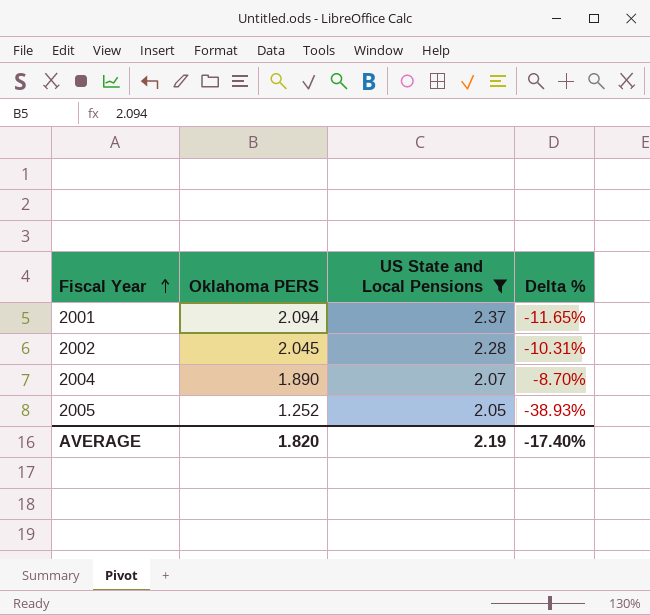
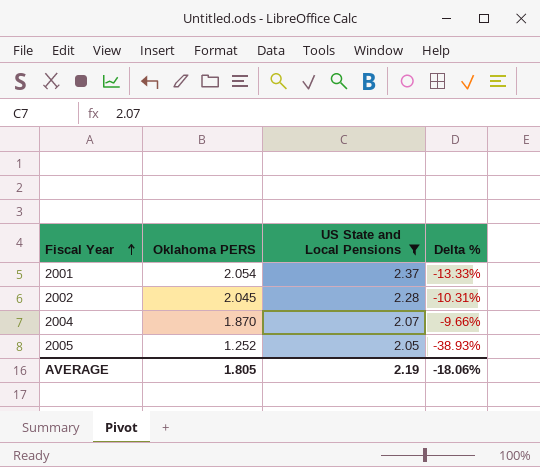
2001 | Oklahoma PERS: 2.094 -> 2.054
2001 | Delta %: -11.65% -> -13.33%
2004 | Oklahoma PERS: 1.890 -> 1.870
2004 | Delta %: -8.70% -> -9.66%
AVERAGE | Oklahoma PERS: 1.820 -> 1.805
AVERAGE | Delta %: -17.40% -> -18.06%

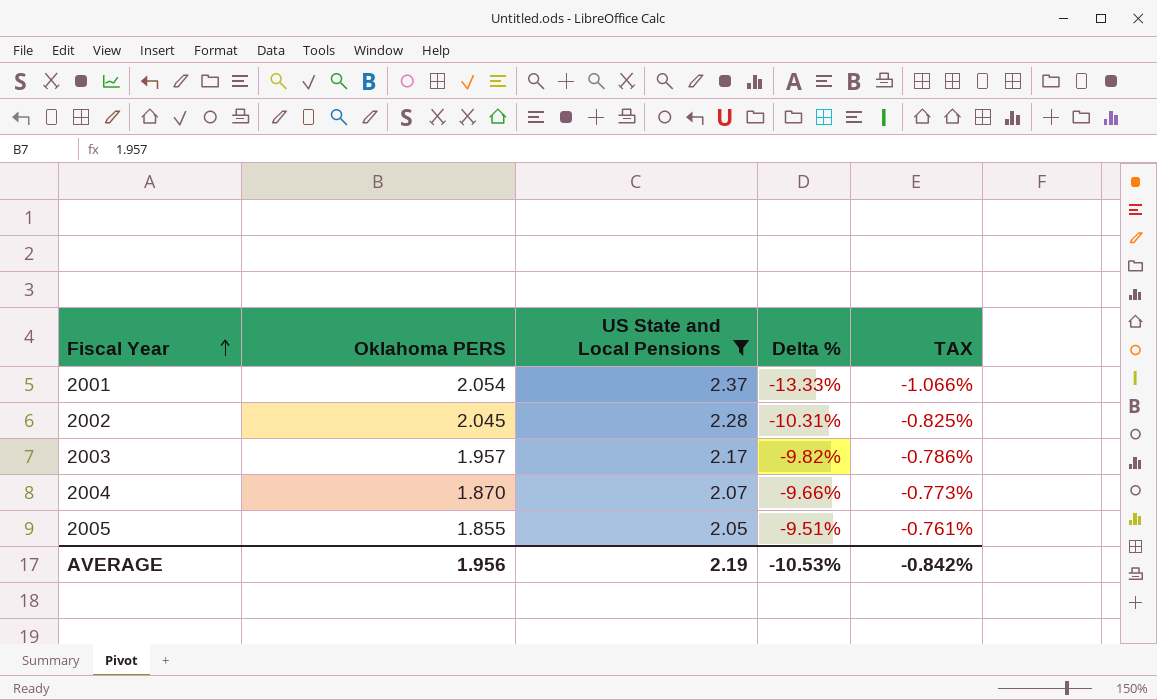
column TAX | formula: none -> [Delta %] * 0.08
row 2003: none -> 1.957 | 2.17 | -9.82% | -0.786%
2005 | Oklahoma PERS: 1.252 -> 1.855
2005 | Delta %: -38.93% -> -9.51%
AVERAGE | Oklahoma PERS: 1.805 -> 1.956
AVERAGE | Delta %: -18.06% -> -10.53%

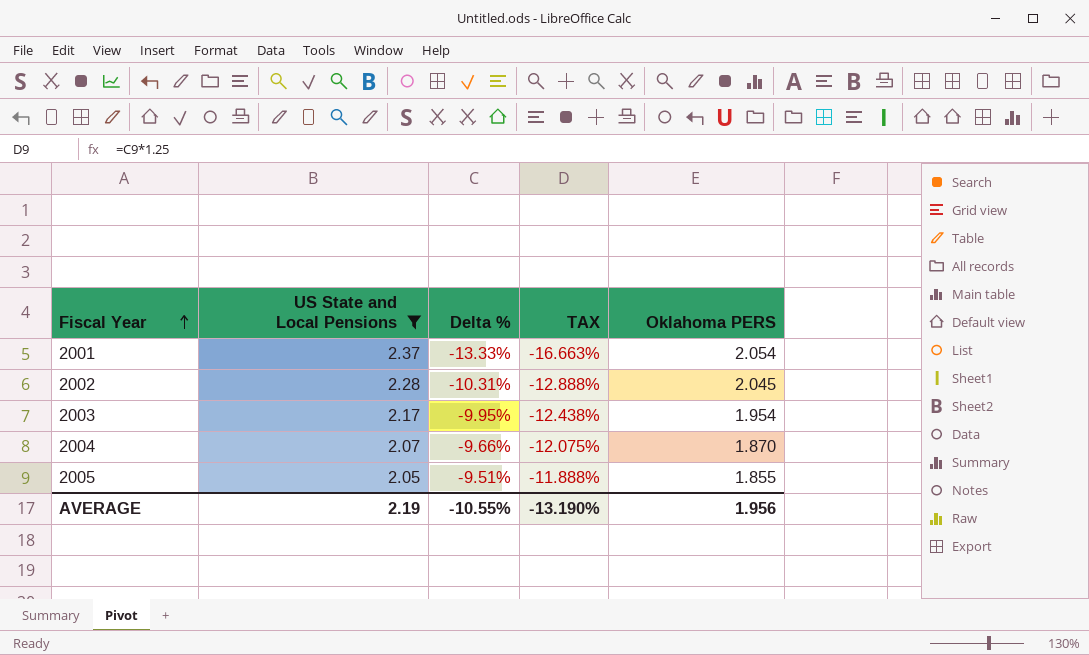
column TAX | formula: [Delta %] * 0.08 -> [Delta %] * 1.25
column Oklahoma PERS | position: 2 -> 5
2003 | Delta %: -9.82% -> -9.95%
2003 | Oklahoma PERS: 1.957 -> 1.954
AVERAGE | Delta %: -10.53% -> -10.55%
AVERAGE | TAX: -0.842% -> -13.190%

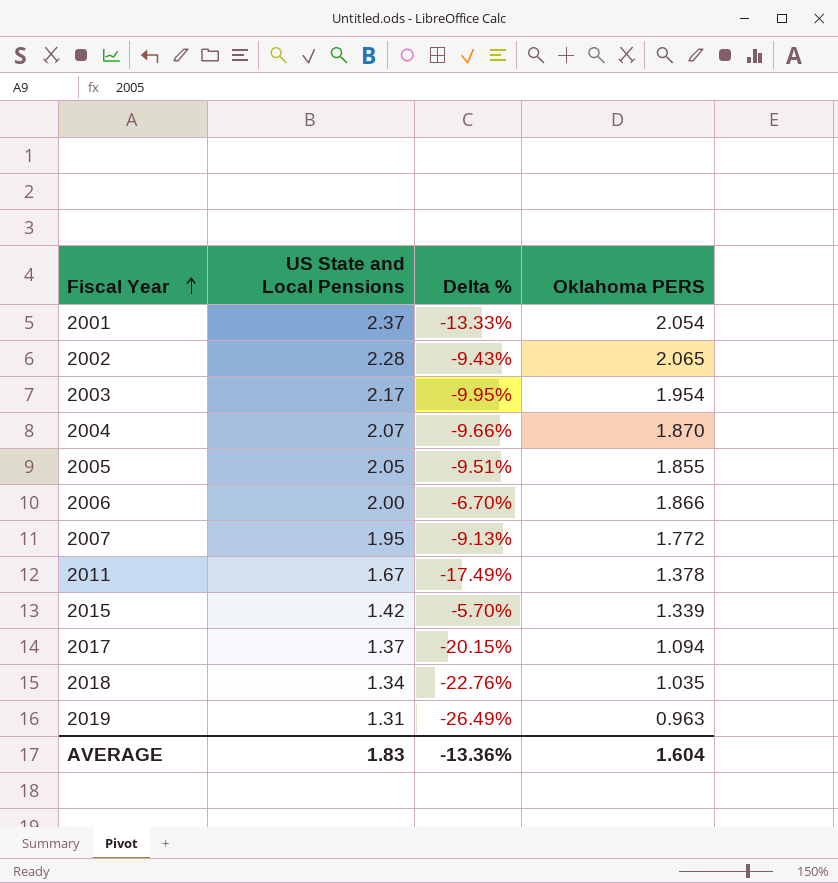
filter: US State and Local Pensions >= 2.05 -> none
column TAX | formula: [Delta %] * 1.25 -> none
2002 | Delta %: -10.31% -> -9.43%
2002 | Oklahoma PERS: 2.045 -> 2.065
AVERAGE | US State and Local Pensions: 2.19 -> 1.83
AVERAGE | Delta %: -10.55% -> -13.36%
AVERAGE | Oklahoma PERS: 1.956 -> 1.604

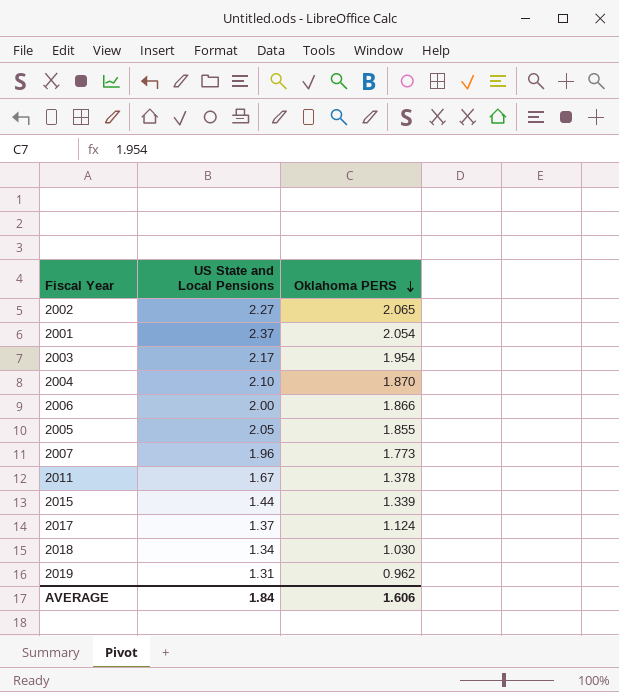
row order: Fiscal Year ascending -> Oklahoma PERS descending
column Delta % | formula: ([Oklahoma PERS] - [US State and Local Pensions]) / [US State and Local Pensions] -> none
2002 | US State and Local Pensions: 2.28 -> 2.27
2004 | US State and Local Pensions: 2.07 -> 2.10
2007 | US State and Local Pensions: 1.95 -> 1.96
2007 | Oklahoma PERS: 1.772 -> 1.773
2015 | US State and Local Pensions: 1.42 -> 1.44
2017 | Oklahoma PERS: 1.094 -> 1.124
2018 | Oklahoma PERS: 1.035 -> 1.030
2019 | Oklahoma PERS: 0.963 -> 0.962
AVERAGE | US State and Local Pensions: 1.83 -> 1.84
AVERAGE | Oklahoma PERS: 1.604 -> 1.606

